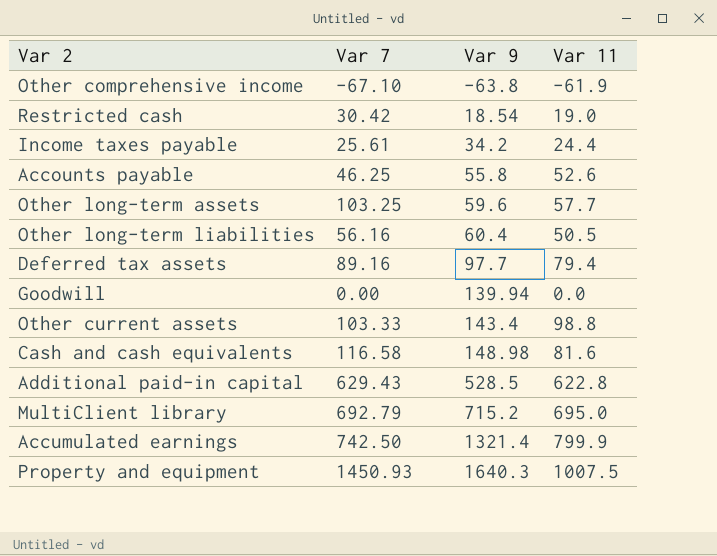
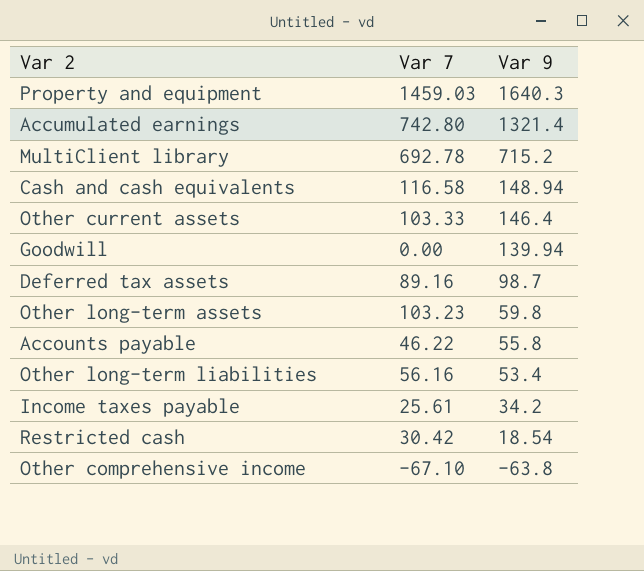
row order: Var 9 ascending -> Var 9 descending
column Var 11 | position: 4 -> none
row Additional paid-in capital: 629.43 | 528.5 | 622.8 -> none
Property and equipment | Var 7: 1450.93 -> 1459.03
Accumulated earnings | Var 7: 742.50 -> 742.80
MultiClient library | Var 7: 692.79 -> 692.78
Cash and cash equivalents | Var 9: 148.98 -> 148.94
Other current assets | Var 9: 143.4 -> 146.4
Deferred tax assets | Var 9: 97.7 -> 98.7
Other long-term assets | Var 7: 103.25 -> 103.23
Other long-term assets | Var 9: 59.6 -> 59.8
Accounts payable | Var 7: 46.25 -> 46.22
Other long-term liabilities | Var 9: 60.4 -> 53.4

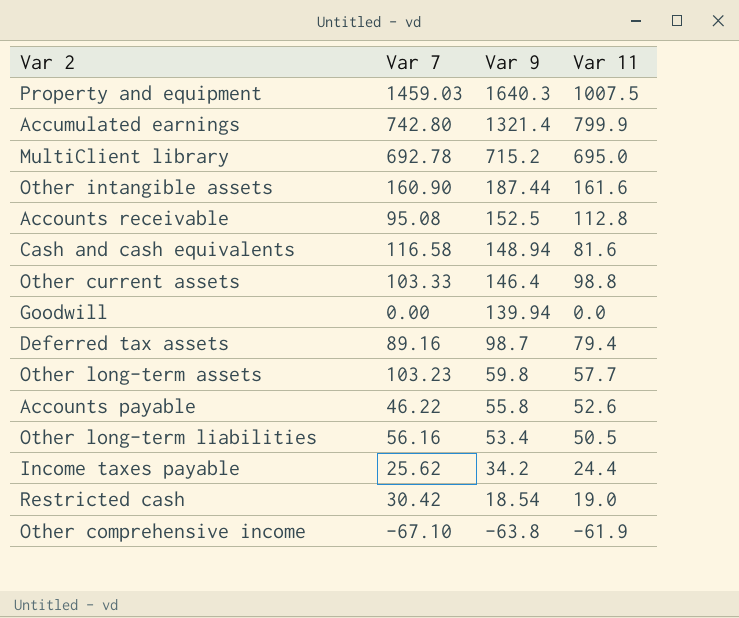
column Var 11 | position: none -> 4
row Other intangible assets: none -> 160.90 | 187.44 | 161.6
row Accounts receivable: none -> 95.08 | 152.5 | 112.8
Income taxes payable | Var 7: 25.61 -> 25.62

